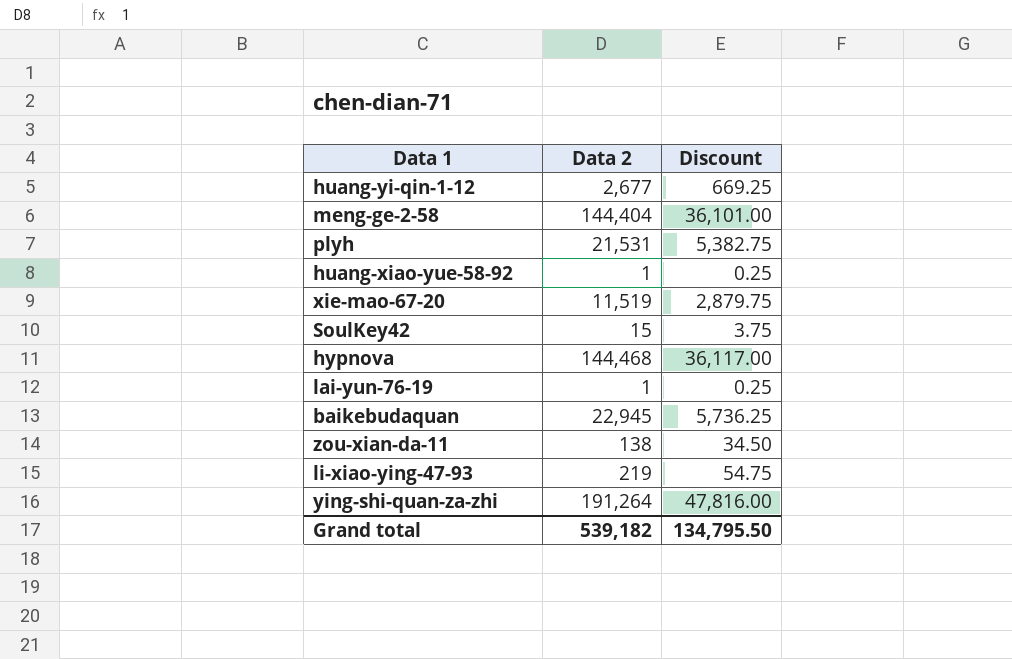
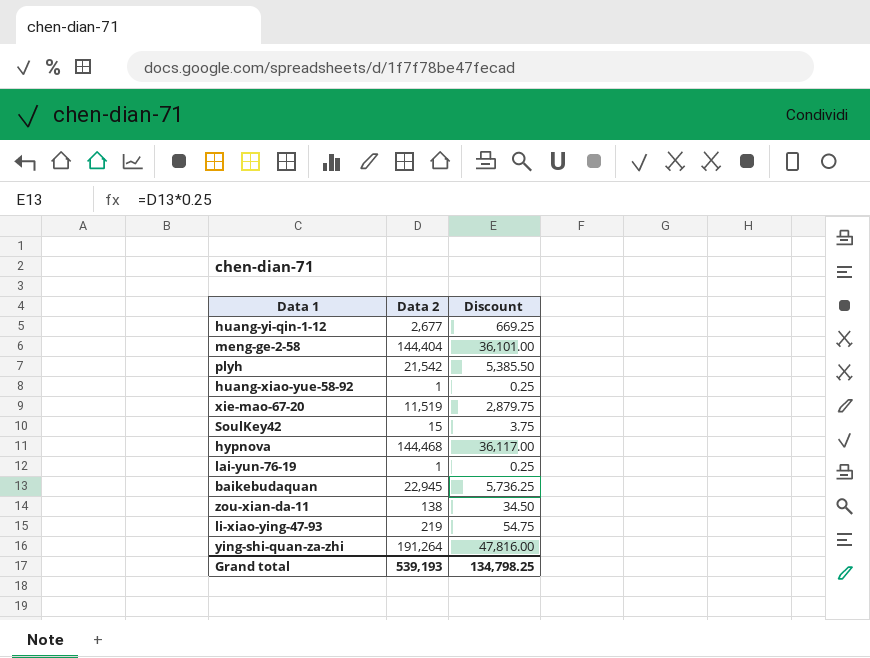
plyh | Data 2: 21,531 -> 21,542
plyh | Discount: 5,382.75 -> 5,385.50
Grand total | Data 2: 539,182 -> 539,193
Grand total | Discount: 134,795.50 -> 134,798.25

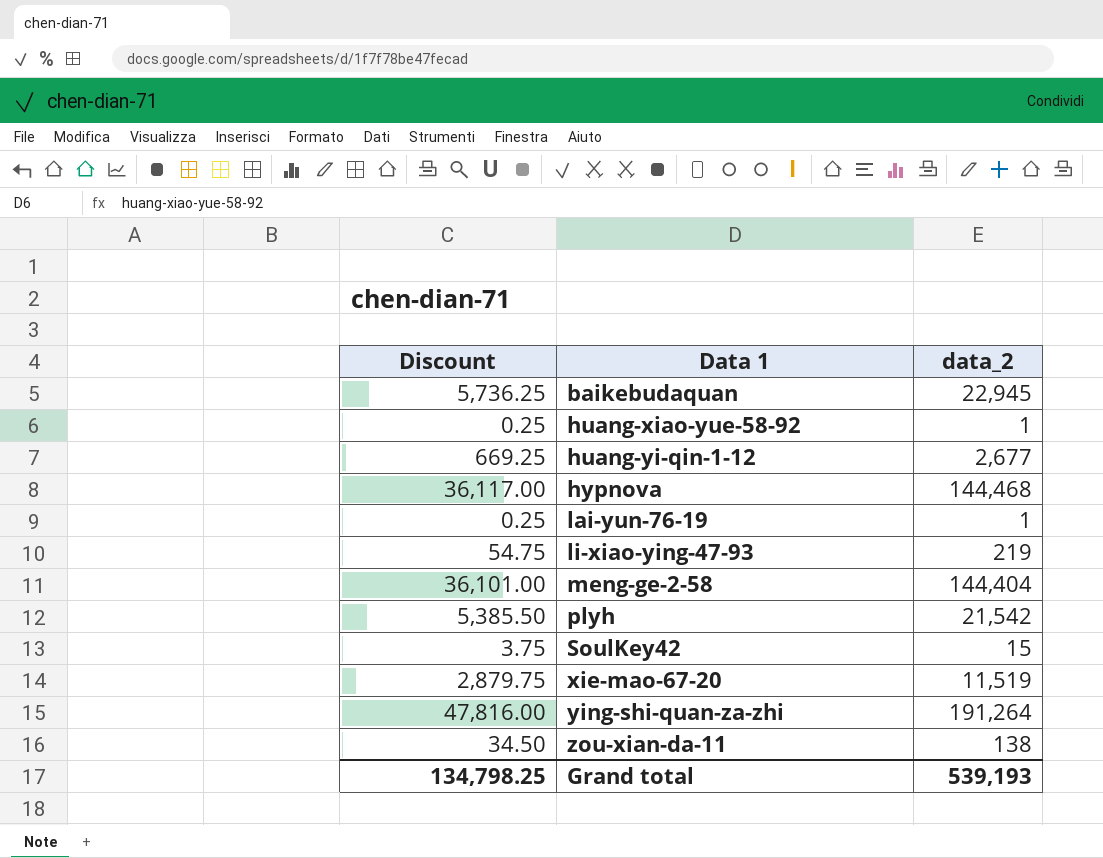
row order: none -> Data 1 ascending
column Discount | position: 3 -> 1
column name: Data 2 -> data_2

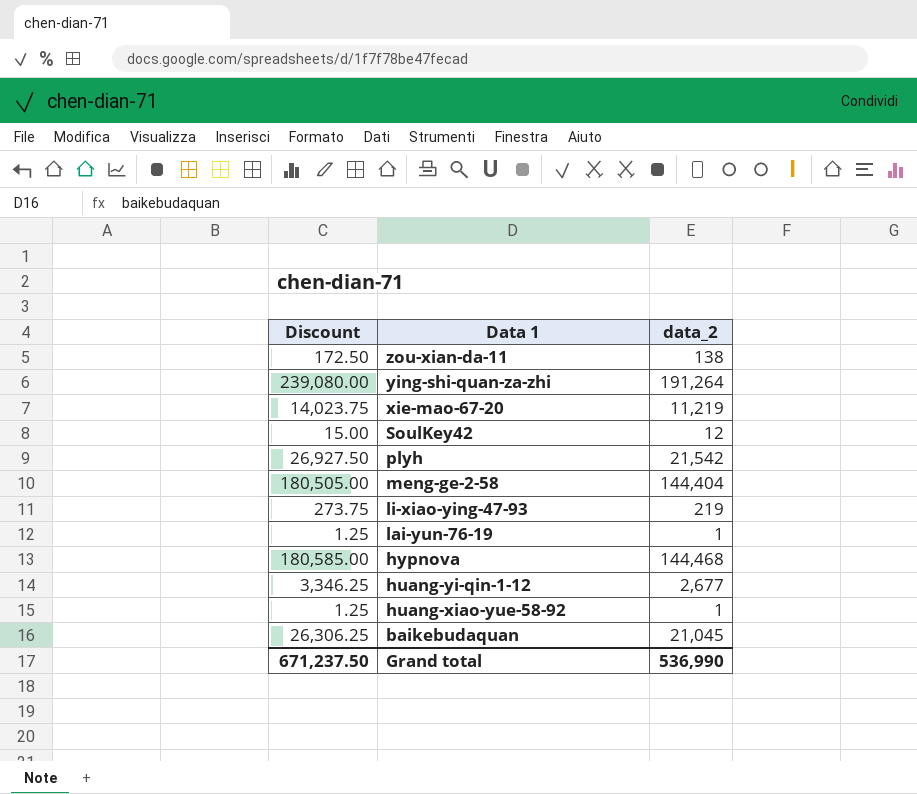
row order: Data 1 ascending -> Data 1 descending
column Discount | formula: [data_2] * 0.25 -> [data_2] * 1.25
xie-mao-67-20 | data_2: 11,519 -> 11,219
SoulKey42 | data_2: 15 -> 12
baikebudaquan | data_2: 22,945 -> 21,045
Grand total | Discount: 134,798.25 -> 671,237.50
Grand total | data_2: 539,193 -> 536,990

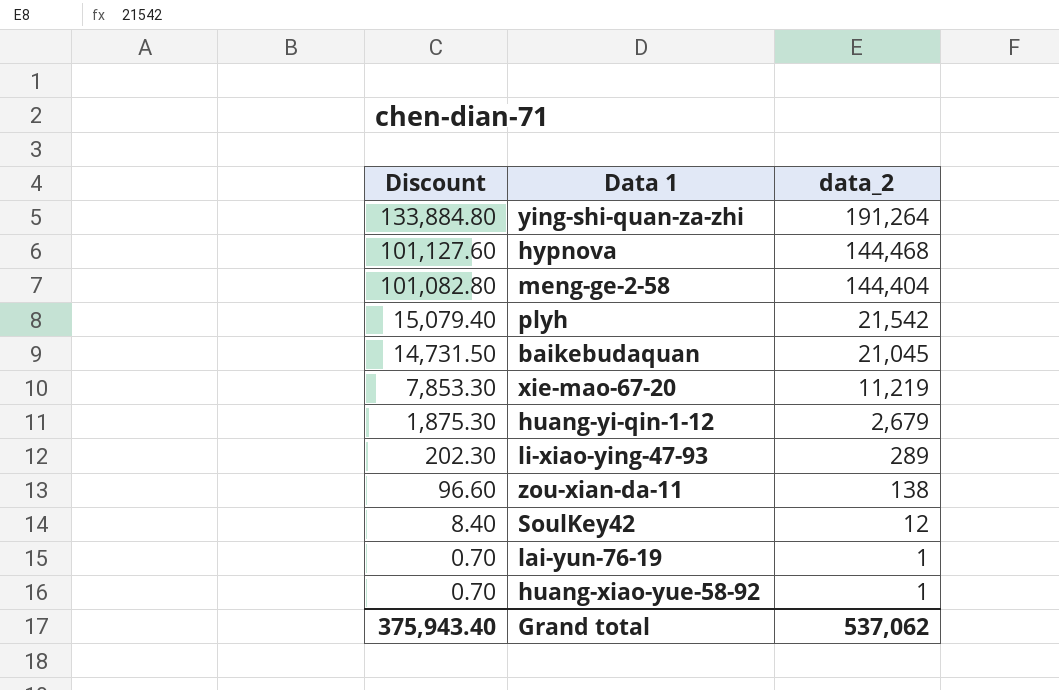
row order: Data 1 descending -> Discount descending
column Discount | formula: [data_2] * 1.25 -> [data_2] * 0.7
huang-yi-qin-1-12 | data_2: 2,677 -> 2,679
li-xiao-ying-47-93 | data_2: 219 -> 289
Grand total | Discount: 671,237.50 -> 375,943.40
Grand total | data_2: 536,990 -> 537,062

